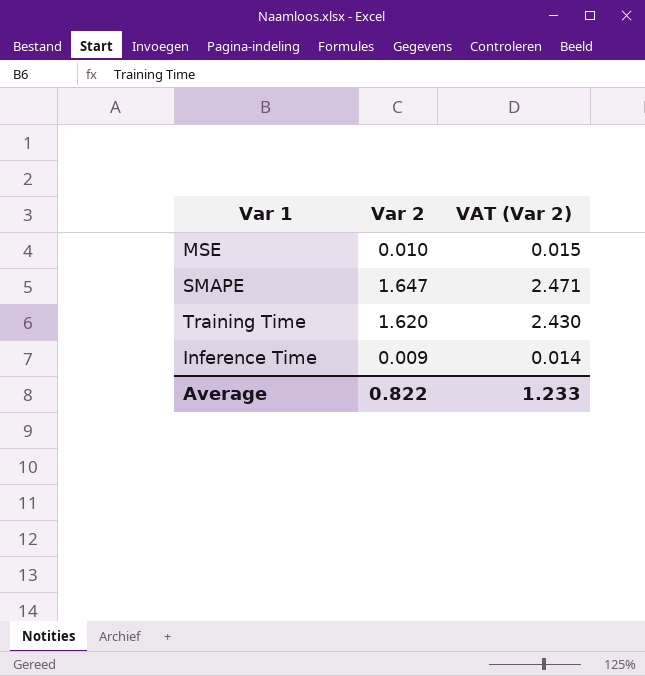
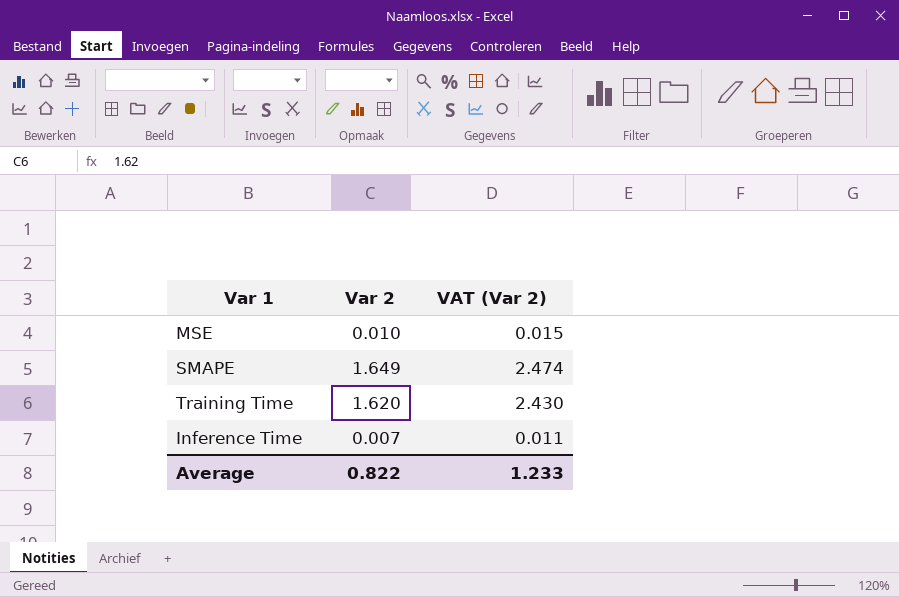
SMAPE | Var 2: 1.647 -> 1.649
SMAPE | VAT (Var 2): 2.471 -> 2.474
Inference Time | Var 2: 0.009 -> 0.007
Inference Time | VAT (Var 2): 0.014 -> 0.011

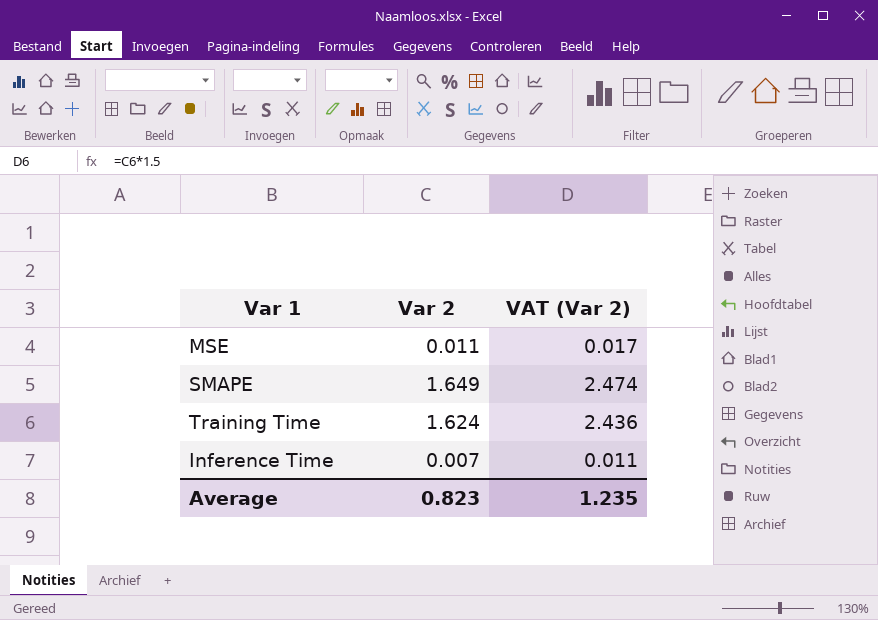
MSE | Var 2: 0.010 -> 0.011
MSE | VAT (Var 2): 0.015 -> 0.017
Training Time | Var 2: 1.620 -> 1.624
Training Time | VAT (Var 2): 2.430 -> 2.436
Average | Var 2: 0.822 -> 0.823
Average | VAT (Var 2): 1.233 -> 1.235

